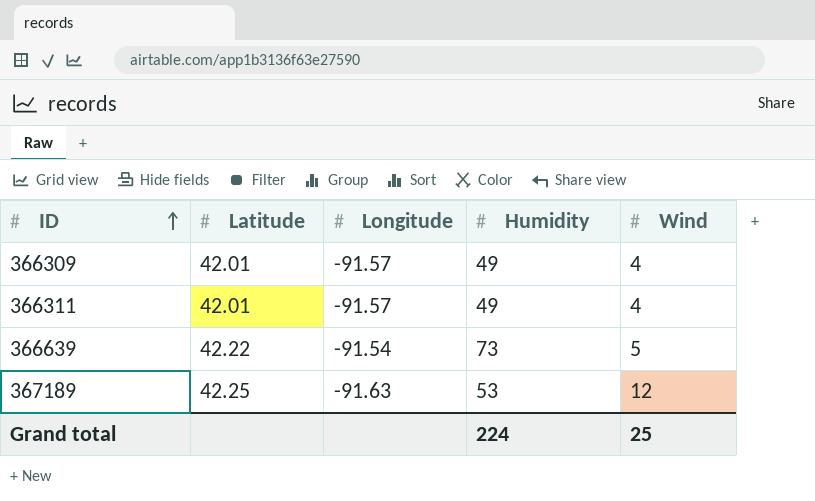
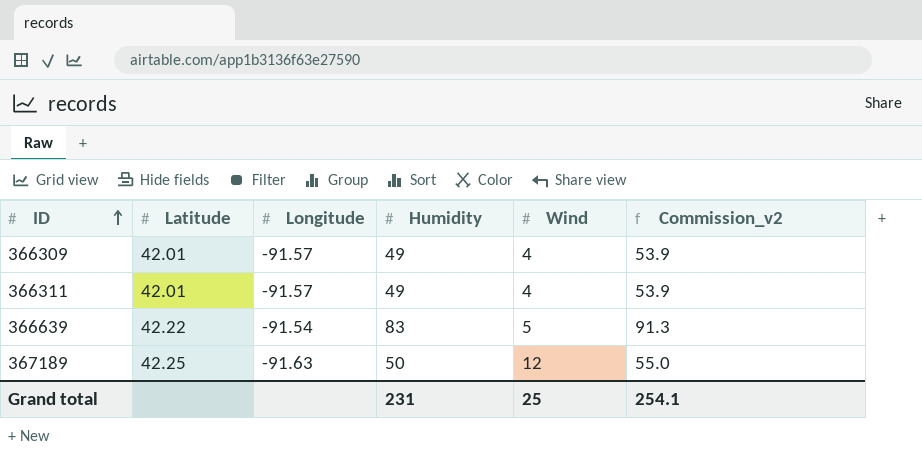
column Commission_v2 | formula: none -> [Humidity] * 1.1
366639 | Humidity: 73 -> 83
367189 | Humidity: 53 -> 50
Grand total | Humidity: 224 -> 231

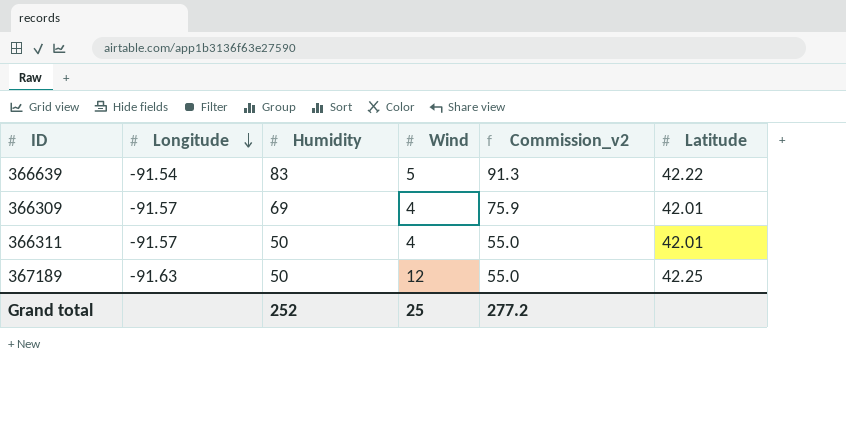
row order: ID ascending -> Longitude descending
column Latitude | position: 2 -> 6
366309 | Humidity: 49 -> 69
366309 | Commission_v2: 53.9 -> 75.9
366311 | Humidity: 49 -> 50
366311 | Commission_v2: 53.9 -> 55.0
Grand total | Humidity: 231 -> 252
Grand total | Commission_v2: 254.1 -> 277.2

